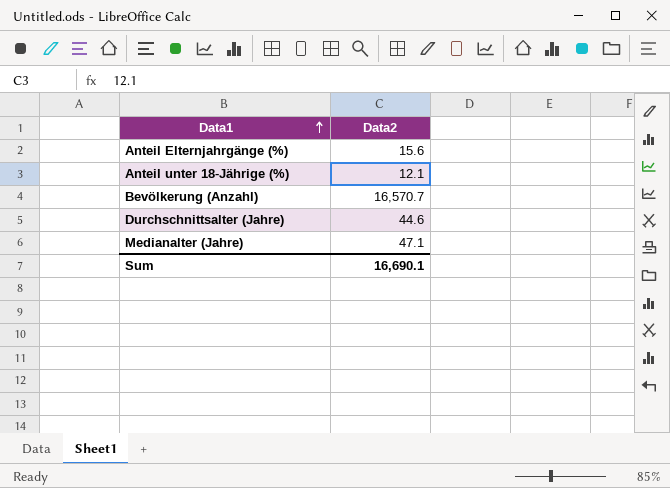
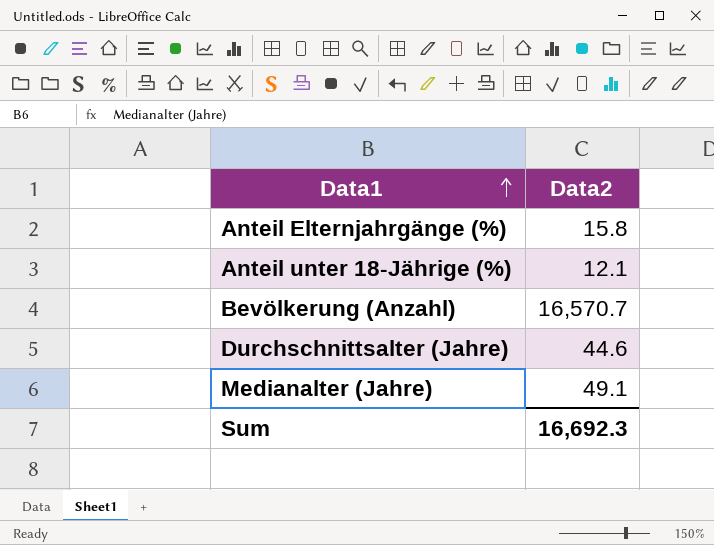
Anteil Elternjahrgänge (%) | Data2: 15.6 -> 15.8
Medianalter (Jahre) | Data2: 47.1 -> 49.1
Sum | Data2: 16,690.1 -> 16,692.3

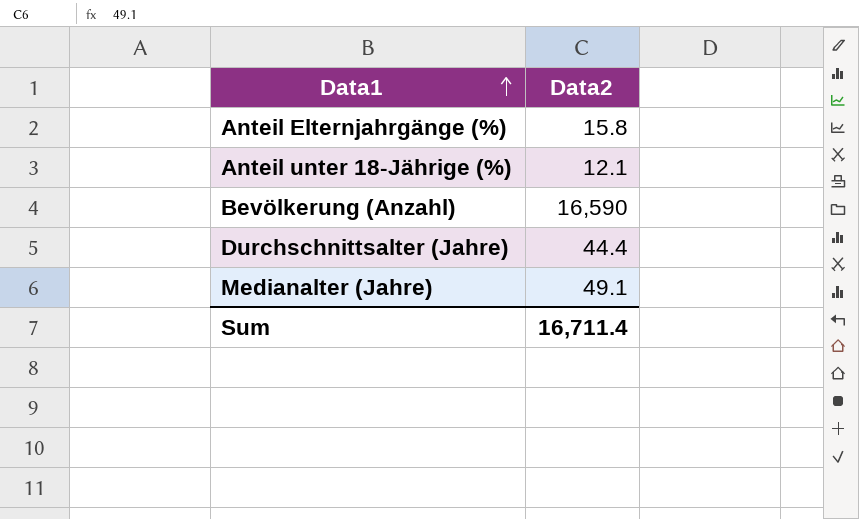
Bevölkerung (Anzahl) | Data2: 16,570.7 -> 16,590
Durchschnittsalter (Jahre) | Data2: 44.6 -> 44.4
Sum | Data2: 16,692.3 -> 16,711.4

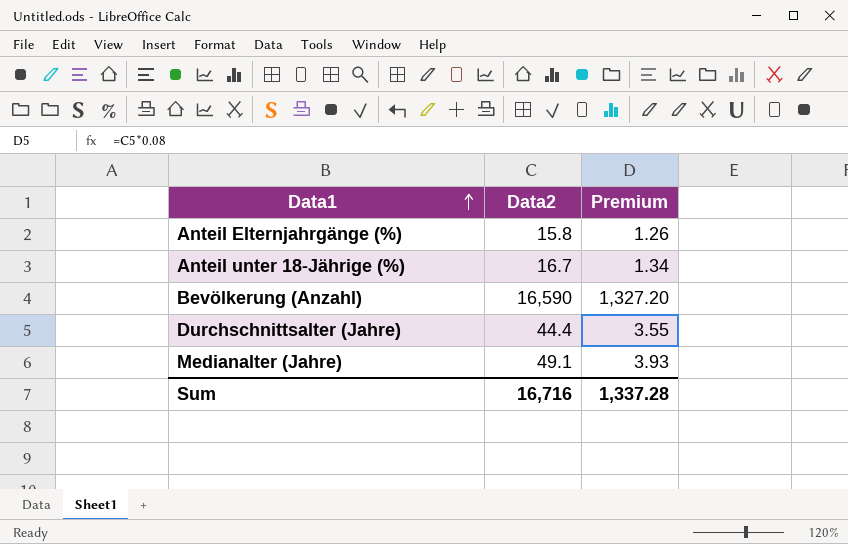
column Premium | formula: none -> [Data2] * 0.08
Anteil unter 18-Jährige (%) | Data2: 12.1 -> 16.7
Sum | Data2: 16,711.4 -> 16,716

